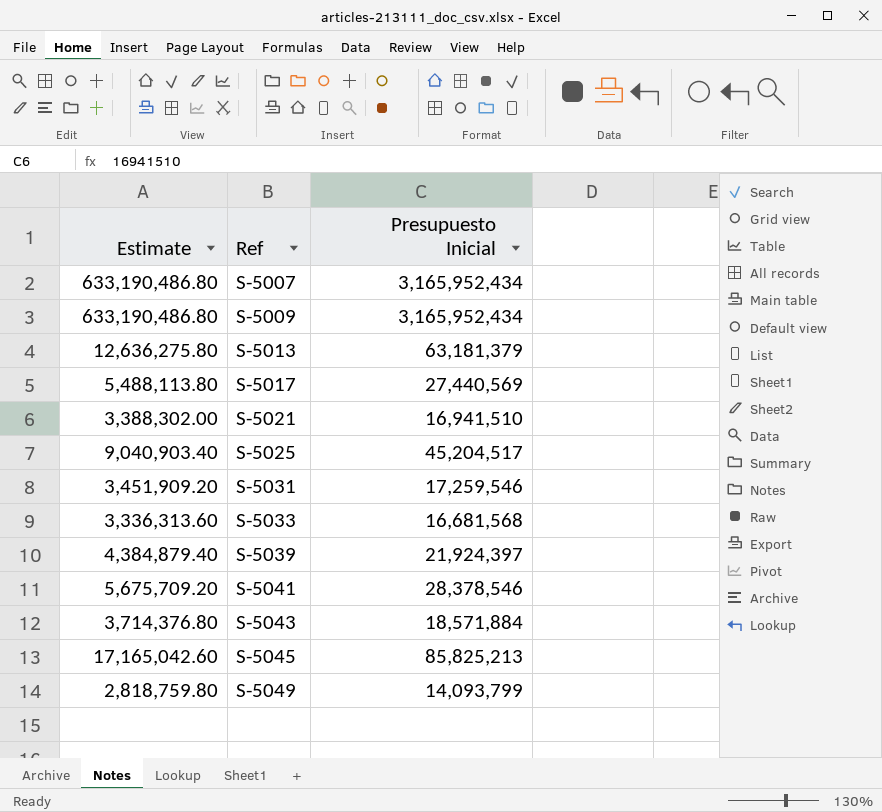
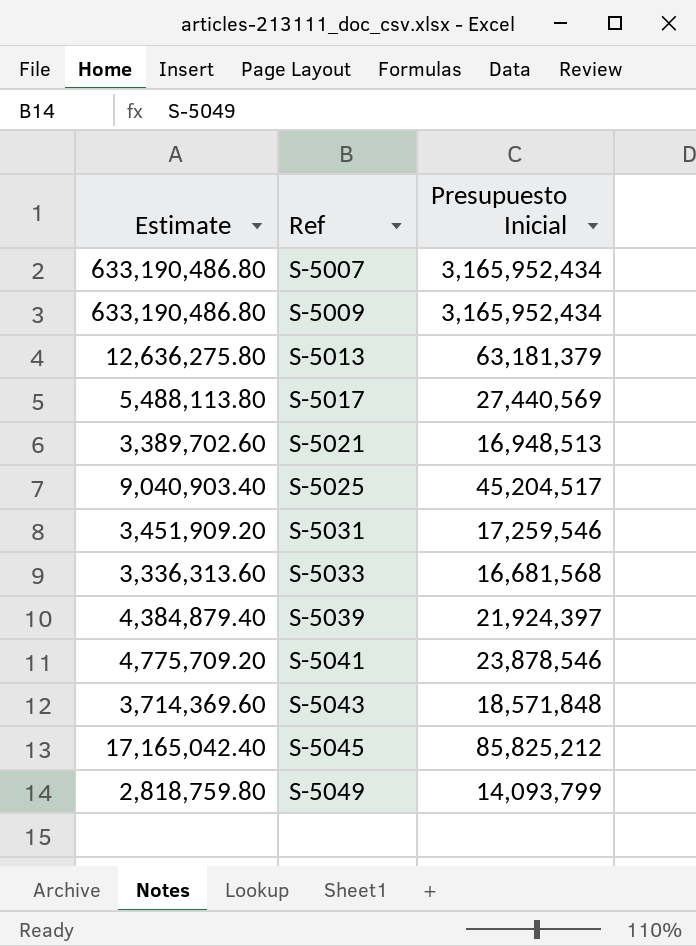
S-5021 | Estimate: 3,388,302.00 -> 3,389,702.60
S-5021 | Presupuesto Inicial: 16,941,510 -> 16,948,513
S-5041 | Estimate: 5,675,709.20 -> 4,775,709.20
S-5041 | Presupuesto Inicial: 28,378,546 -> 23,878,546
S-5043 | Estimate: 3,714,376.80 -> 3,714,369.60
S-5043 | Presupuesto Inicial: 18,571,884 -> 18,571,848
S-5045 | Estimate: 17,165,042.60 -> 17,165,042.40
S-5045 | Presupuesto Inicial: 85,825,213 -> 85,825,212

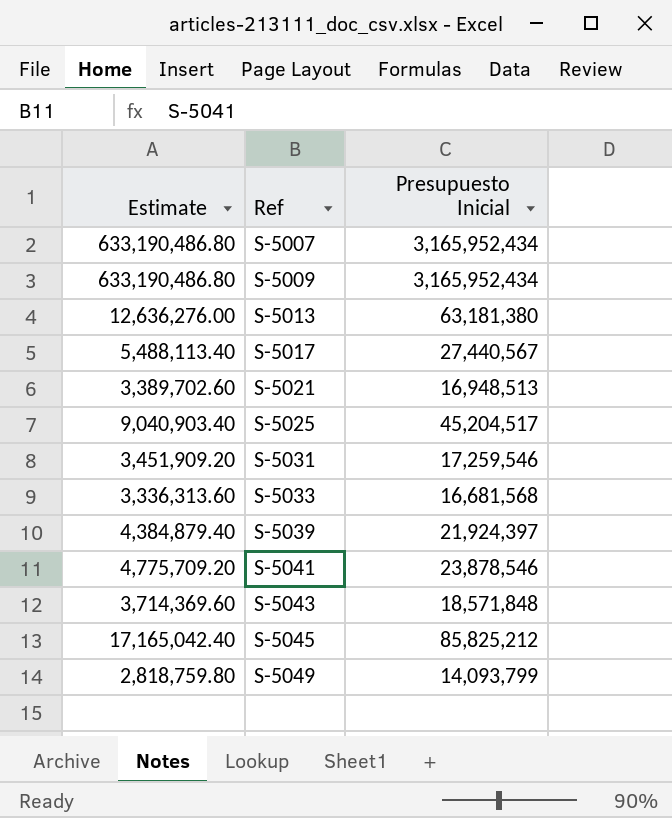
S-5013 | Estimate: 12,636,275.80 -> 12,636,276.00
S-5013 | Presupuesto Inicial: 63,181,379 -> 63,181,380
S-5017 | Estimate: 5,488,113.80 -> 5,488,113.40
S-5017 | Presupuesto Inicial: 27,440,569 -> 27,440,567

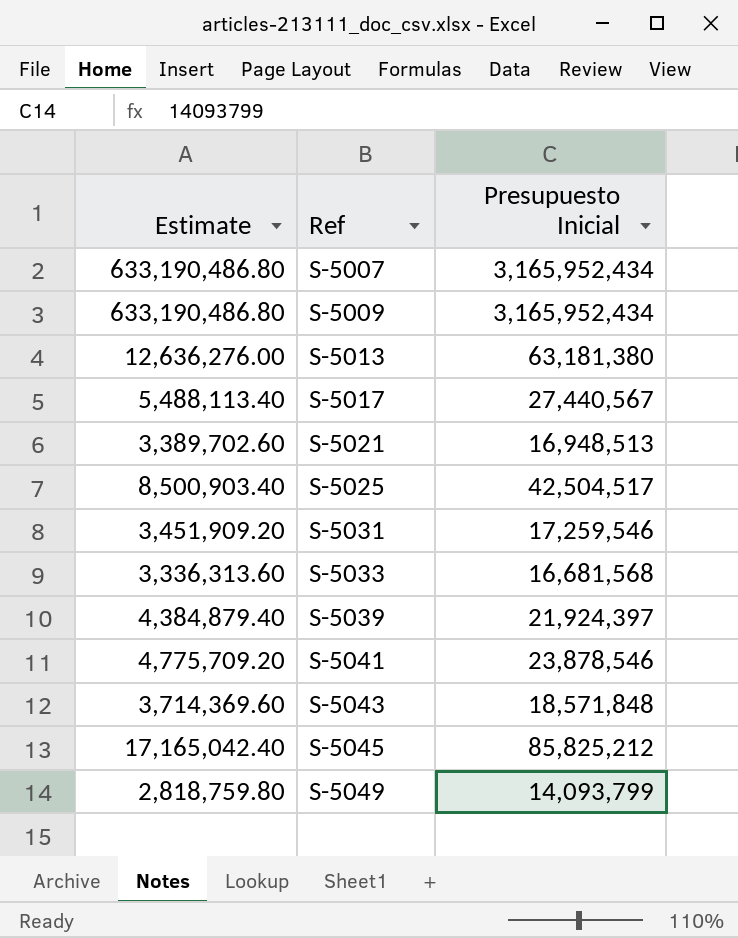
S-5025 | Estimate: 9,040,903.40 -> 8,500,903.40
S-5025 | Presupuesto Inicial: 45,204,517 -> 42,504,517

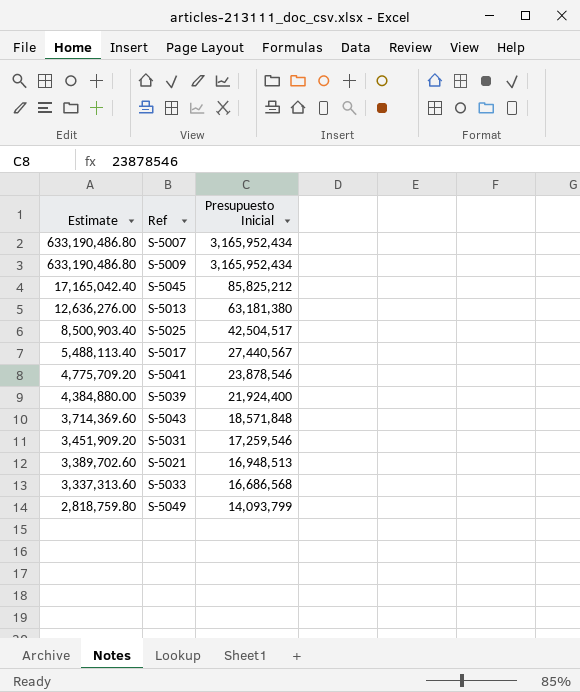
row order: Ref ascending -> Estimate descending
S-5039 | Estimate: 4,384,879.40 -> 4,384,880.00
S-5039 | Presupuesto Inicial: 21,924,397 -> 21,924,400
S-5033 | Estimate: 3,336,313.60 -> 3,337,313.60
S-5033 | Presupuesto Inicial: 16,681,568 -> 16,686,568

